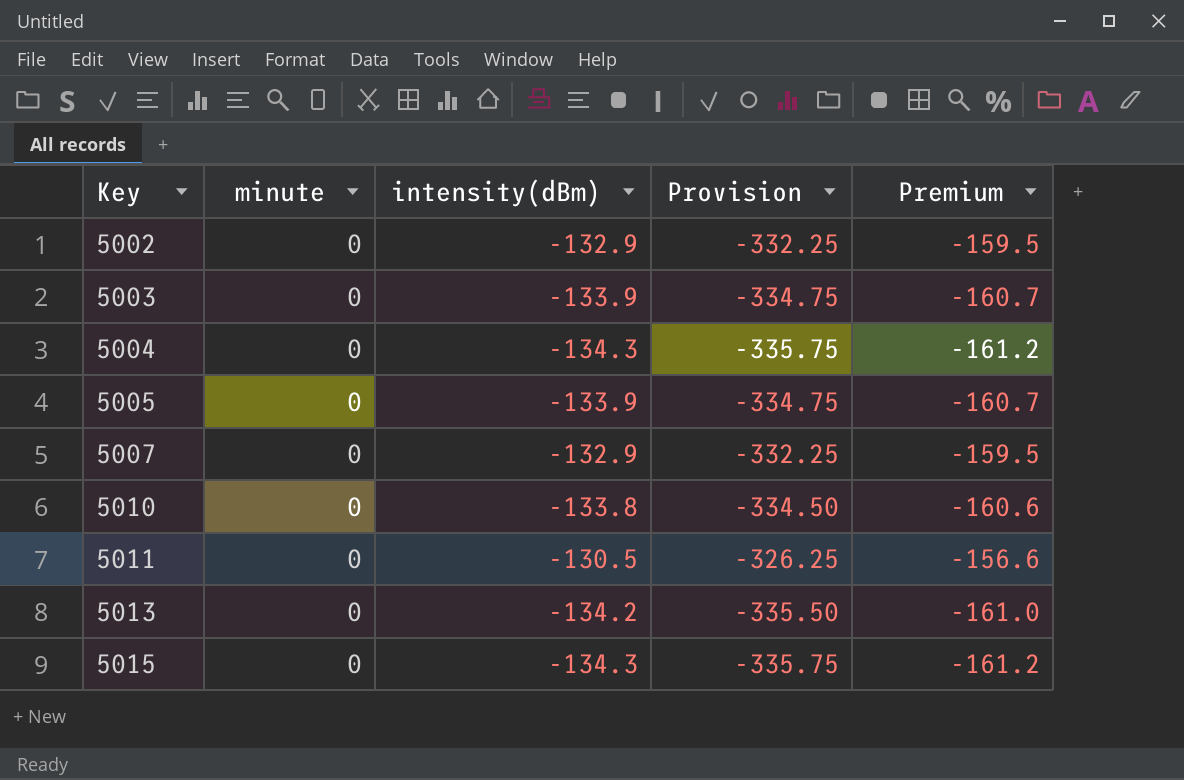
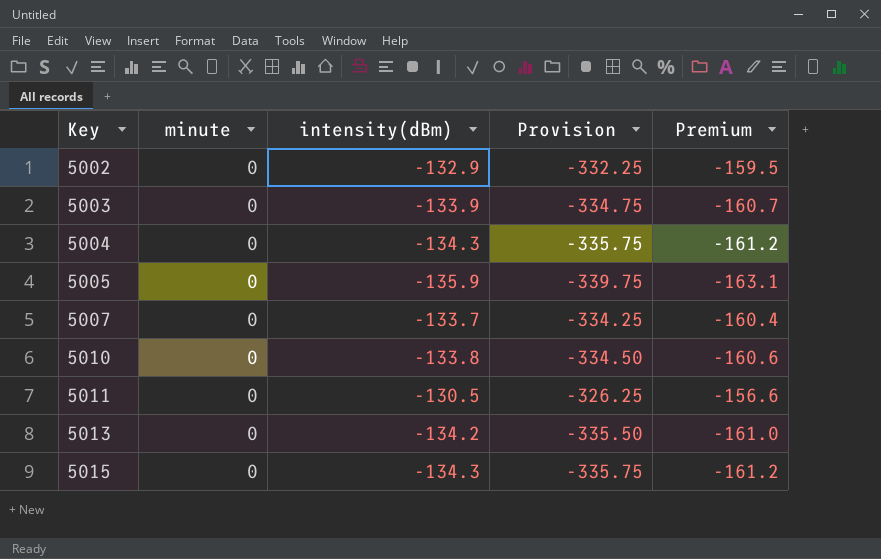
5005 | intensity(dBm): -133.9 -> -135.9
5005 | Provision: -334.75 -> -339.75
5005 | Premium: -160.7 -> -163.1
5007 | intensity(dBm): -132.9 -> -133.7
5007 | Provision: -332.25 -> -334.25
5007 | Premium: -159.5 -> -160.4

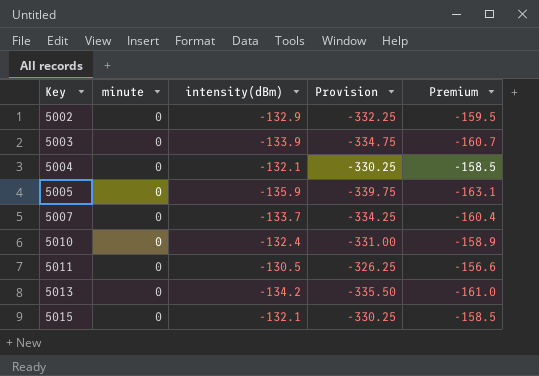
5004 | intensity(dBm): -134.3 -> -132.1
5004 | Provision: -335.75 -> -330.25
5004 | Premium: -161.2 -> -158.5
5010 | intensity(dBm): -133.8 -> -132.4
5010 | Provision: -334.50 -> -331.00
5010 | Premium: -160.6 -> -158.9
5015 | intensity(dBm): -134.3 -> -132.1
5015 | Provision: -335.75 -> -330.25
5015 | Premium: -161.2 -> -158.5

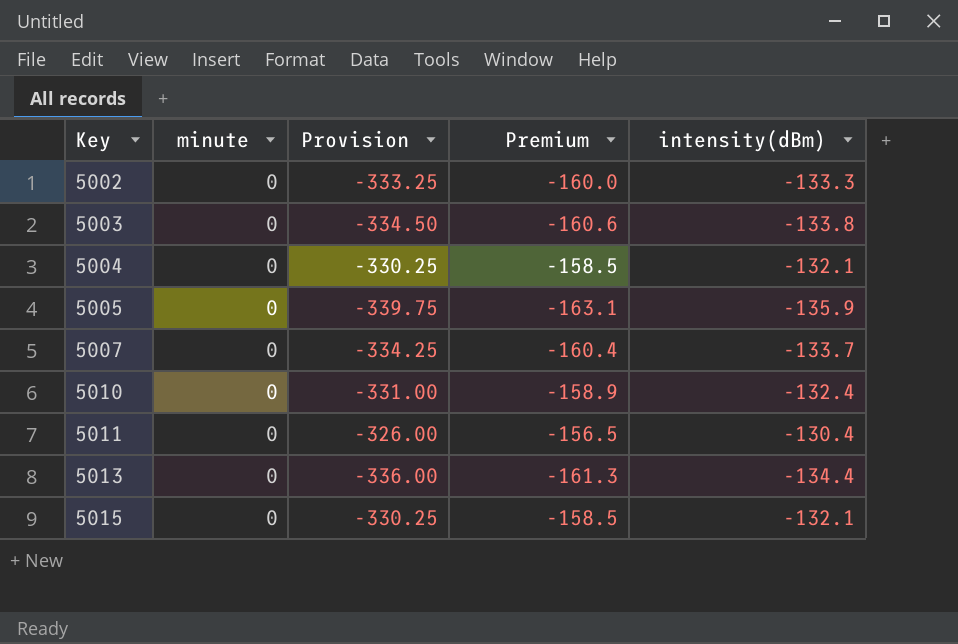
column intensity(dBm) | position: 3 -> 5
5002 | Provision: -332.25 -> -333.25
5002 | Premium: -159.5 -> -160.0
5002 | intensity(dBm): -132.9 -> -133.3
5003 | Provision: -334.75 -> -334.50
5003 | Premium: -160.7 -> -160.6
5003 | intensity(dBm): -133.9 -> -133.8
5011 | Provision: -326.25 -> -326.00
5011 | Premium: -156.6 -> -156.5
5011 | intensity(dBm): -130.5 -> -130.4
5013 | Provision: -335.50 -> -336.00
5013 | Premium: -161.0 -> -161.3
5013 | intensity(dBm): -134.2 -> -134.4

